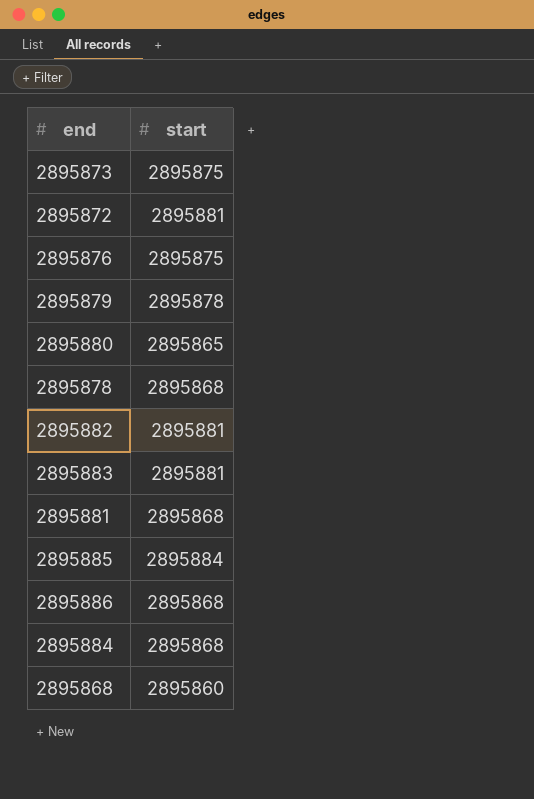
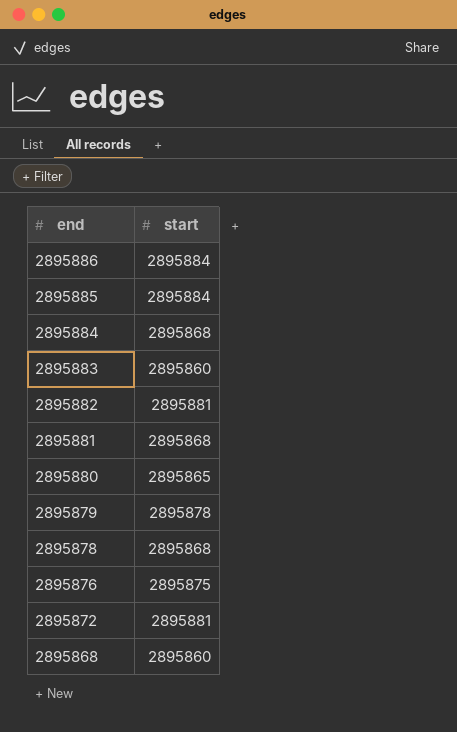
row order: none -> end descending
row 2895873: 2895875 -> none
2895886 | start: 2895868 -> 2895884
2895883 | start: 2895881 -> 2895860

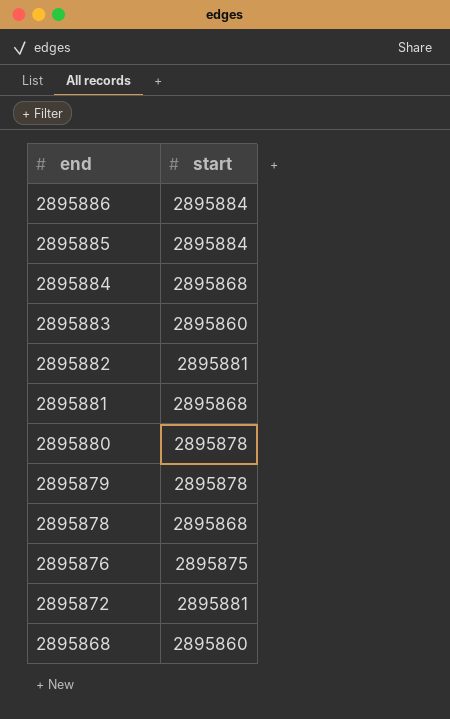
2895880 | start: 2895865 -> 2895878

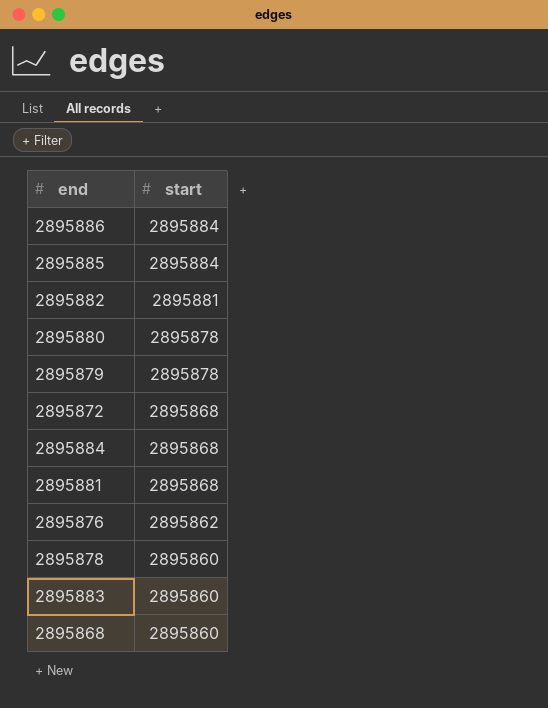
row order: end descending -> start descending
2895872 | start: 2895881 -> 2895868
2895876 | start: 2895875 -> 2895862
2895878 | start: 2895868 -> 2895860

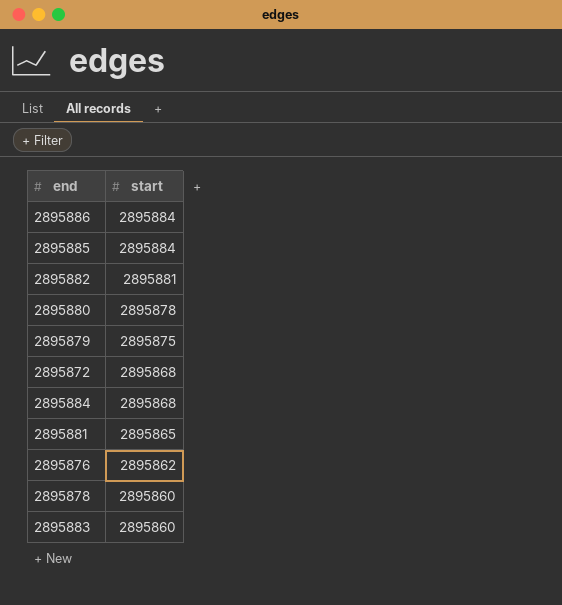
row 2895868: 2895860 -> none
2895879 | start: 2895878 -> 2895875
2895881 | start: 2895868 -> 2895865

